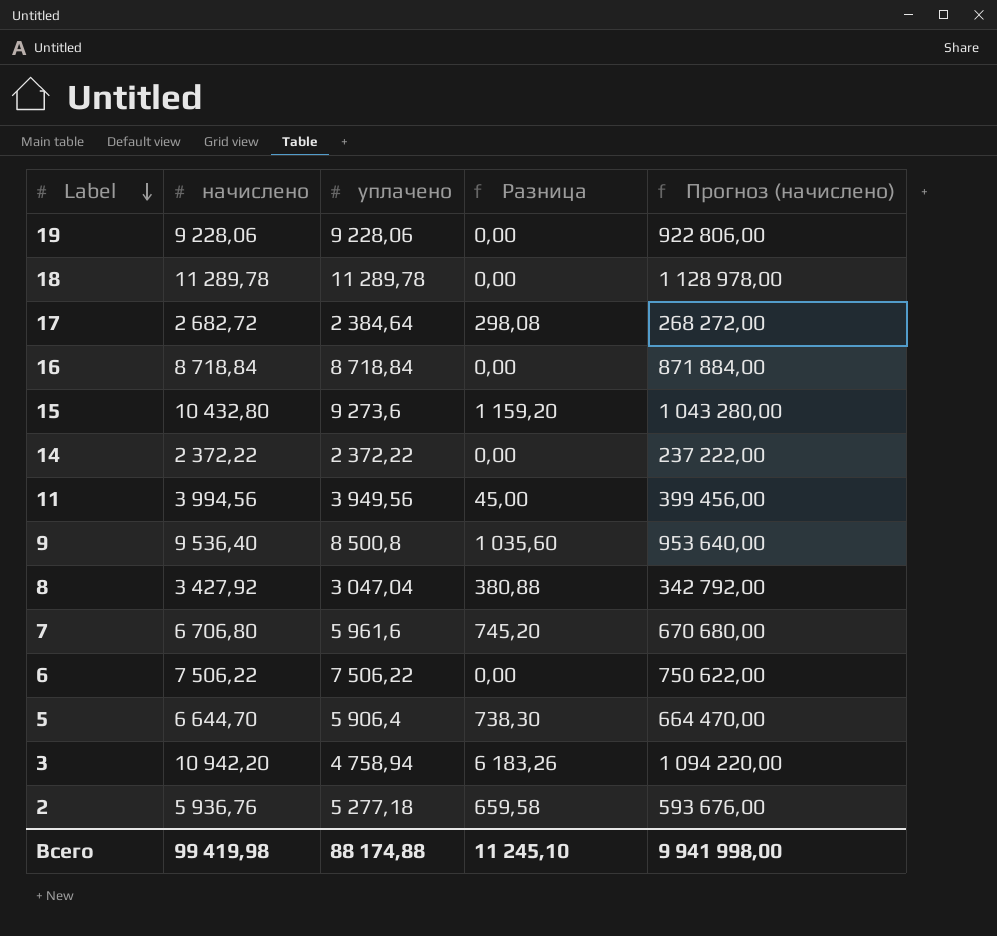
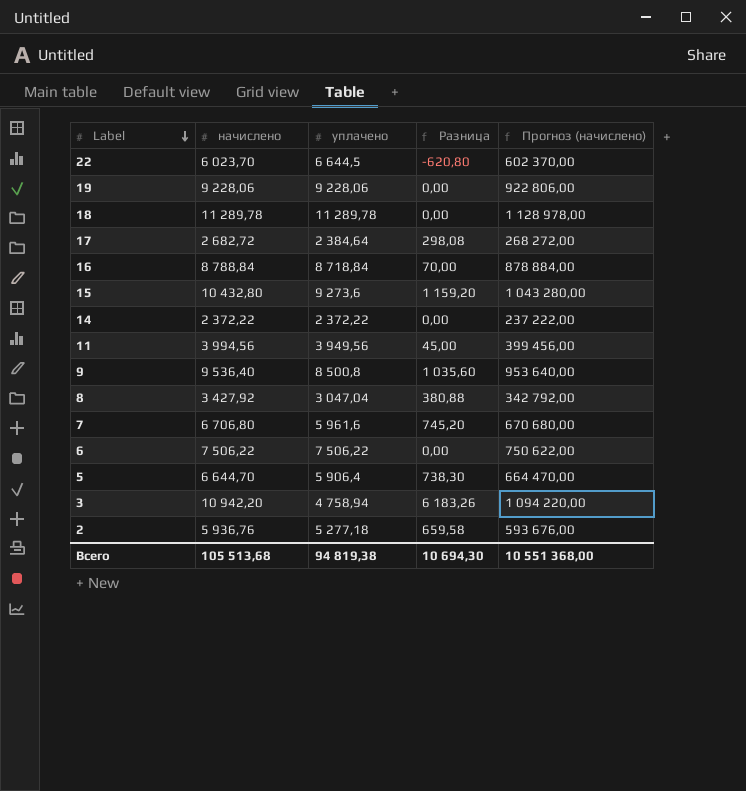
row 22: none -> 6 023,70 | 6 644,5 | -620,80 | 602 370,00
16 | начислено: 8 718,84 -> 8 788,84
16 | Разница: 0,00 -> 70,00
16 | Прогноз (начислено): 871 884,00 -> 878 884,00
Всего | начислено: 99 419,98 -> 105 513,68
Всего | уплачено: 88 174,88 -> 94 819,38
Всего | Разница: 11 245,10 -> 10 694,30
Всего | Прогноз (начислено): 9 941 998,00 -> 10 551 368,00

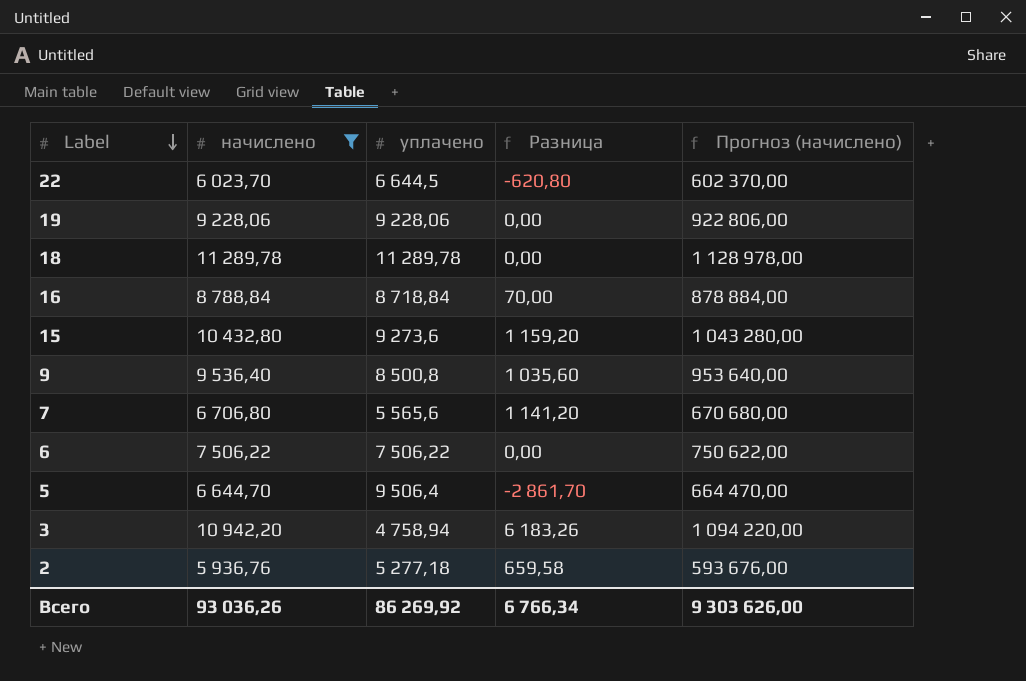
filter: none -> начислено >= 5 936,76
7 | уплачено: 5 961,6 -> 5 565,6
7 | Разница: 745,20 -> 1 141,20
5 | уплачено: 5 906,4 -> 9 506,4
5 | Разница: 738,30 -> -2 861,70
Всего | начислено: 105 513,68 -> 93 036,26
Всего | уплачено: 94 819,38 -> 86 269,92
Всего | Разница: 10 694,30 -> 6 766,34
Всего | Прогноз (начислено): 10 551 368,00 -> 9 303 626,00

